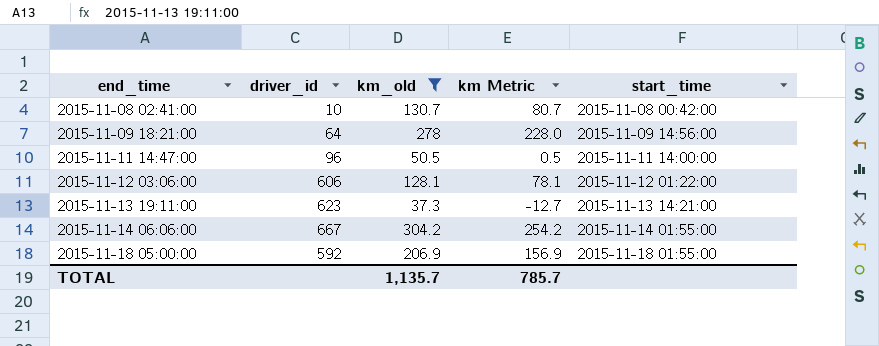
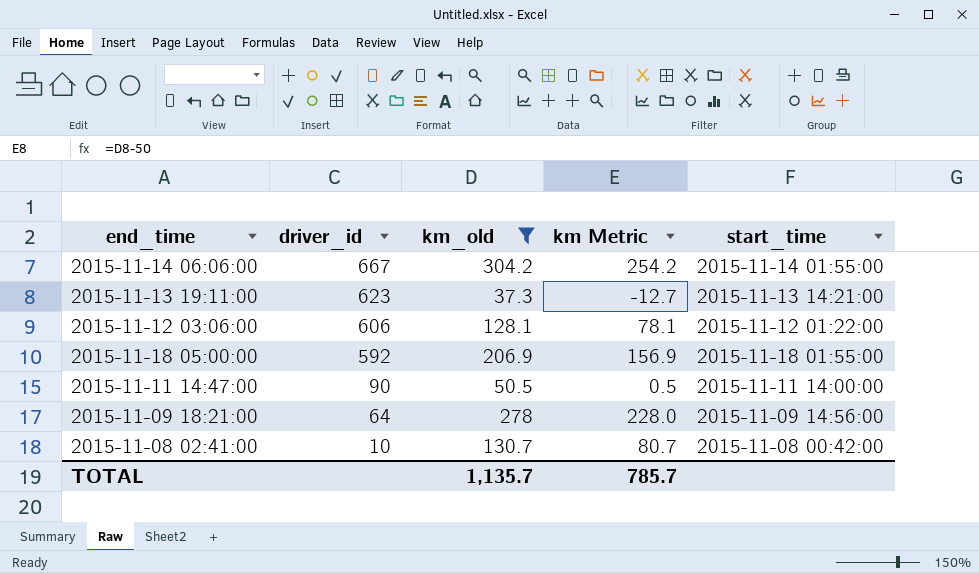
row order: end_time ascending -> driver_id descending
2015-11-11 14:47:00 | driver_id: 96 -> 90

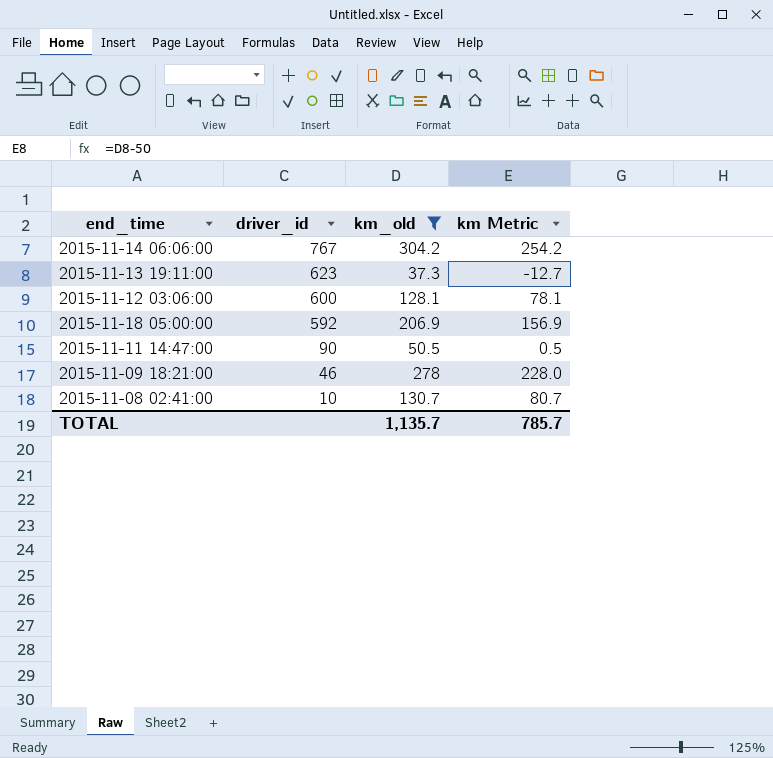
column start_time | position: 5 -> none
2015-11-14 06:06:00 | driver_id: 667 -> 767
2015-11-12 03:06:00 | driver_id: 606 -> 600
2015-11-09 18:21:00 | driver_id: 64 -> 46

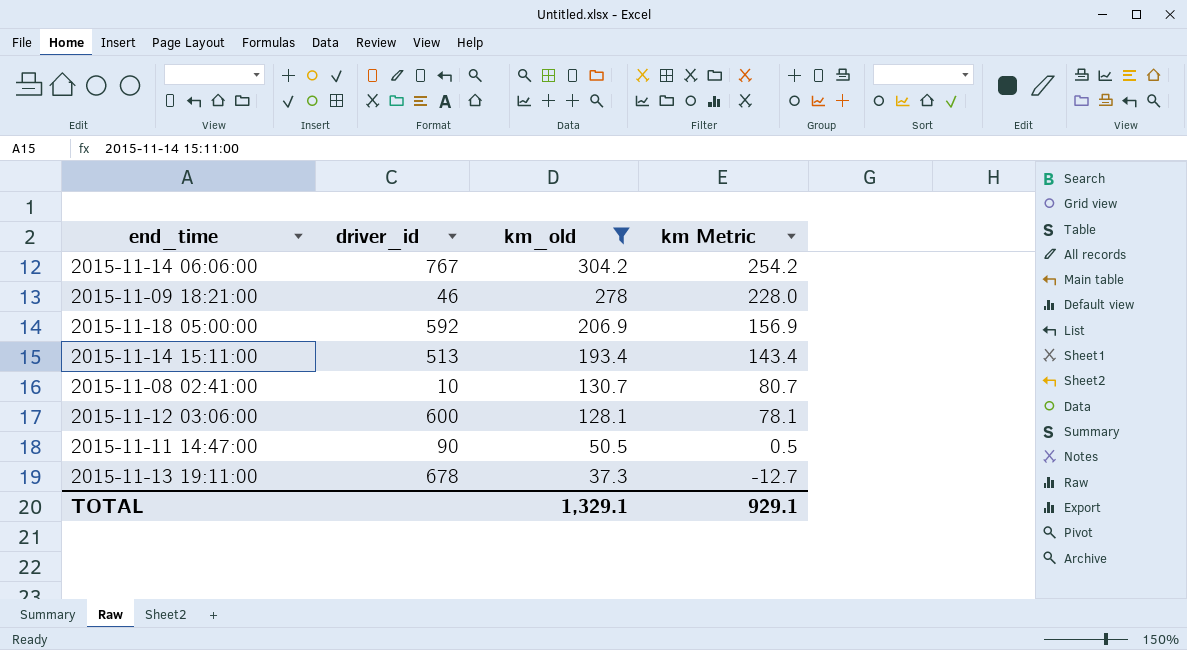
row order: driver_id descending -> km_old descending
row 2015-11-14 15:11:00: none -> 513 | 193.4 | 143.4
2015-11-13 19:11:00 | driver_id: 623 -> 678
TOTAL | km_old: 1,135.7 -> 1,329.1
TOTAL | km Metric: 785.7 -> 929.1

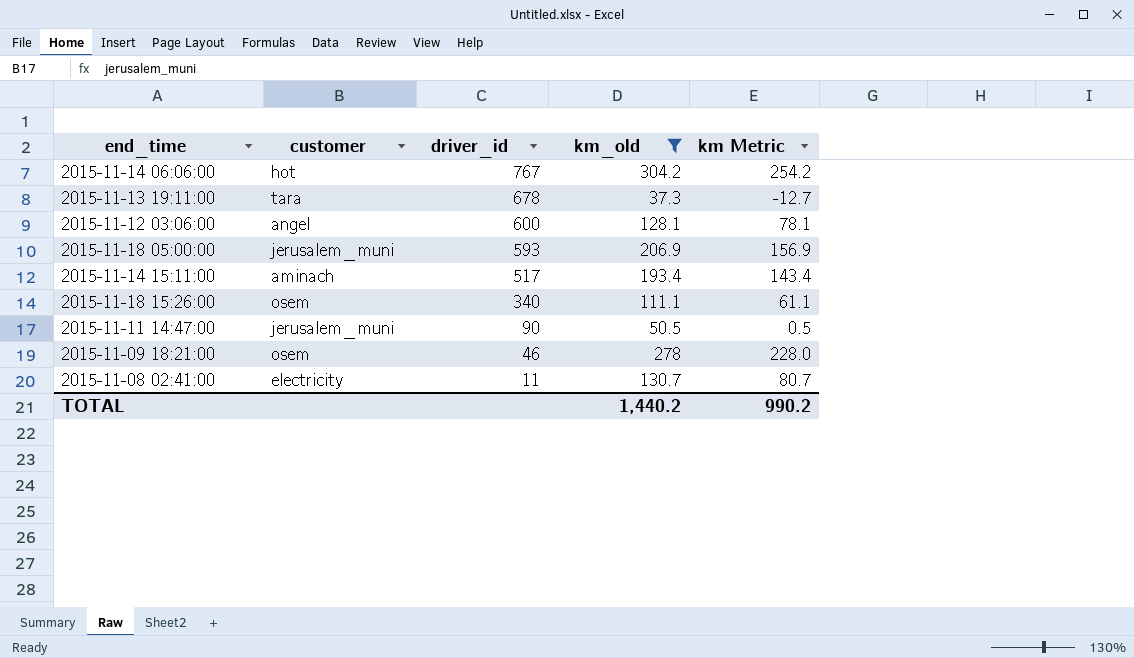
row order: km_old descending -> driver_id descending
column customer | position: none -> 2
2015-11-18 05:00:00 | driver_id: 592 -> 593
2015-11-14 15:11:00 | driver_id: 513 -> 517
row 2015-11-18 15:26:00: none -> osem | 340 | 111.1 | 61.1
2015-11-08 02:41:00 | driver_id: 10 -> 11
TOTAL | km_old: 1,329.1 -> 1,440.2
TOTAL | km Metric: 929.1 -> 990.2

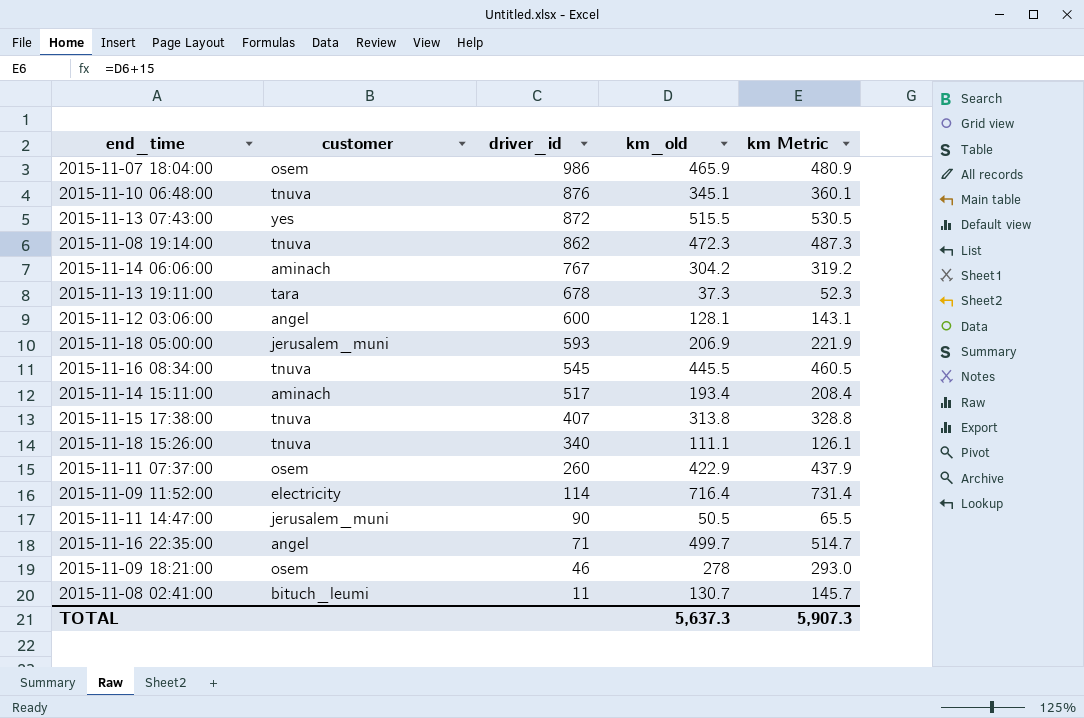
filter: km_old <= 304.2 -> none
column km Metric | formula: [km_old] - 50 -> [km_old] + 15
2015-11-14 06:06:00 | customer: hot -> aminach
2015-11-18 15:26:00 | customer: osem -> tnuva
2015-11-08 02:41:00 | customer: electricity -> bituch_leumi
TOTAL | km_old: 1,440.2 -> 5,637.3
TOTAL | km Metric: 990.2 -> 5,907.3

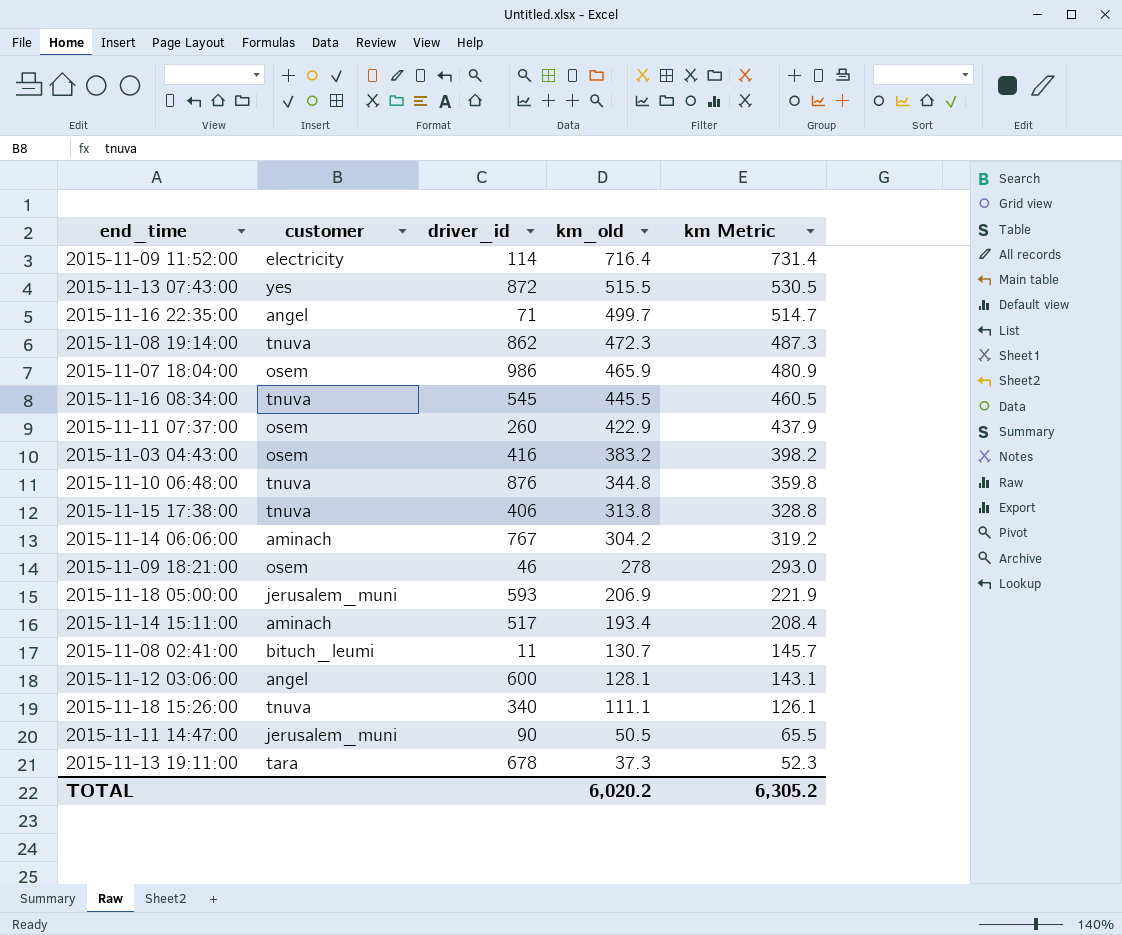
row order: driver_id descending -> km_old descending
row 2015-11-03 04:43:00: none -> osem | 416 | 383.2 | 398.2
2015-11-10 06:48:00 | km_old: 345.1 -> 344.8
2015-11-10 06:48:00 | km Metric: 360.1 -> 359.8
2015-11-15 17:38:00 | driver_id: 407 -> 406
TOTAL | km_old: 5,637.3 -> 6,020.2
TOTAL | km Metric: 5,907.3 -> 6,305.2

